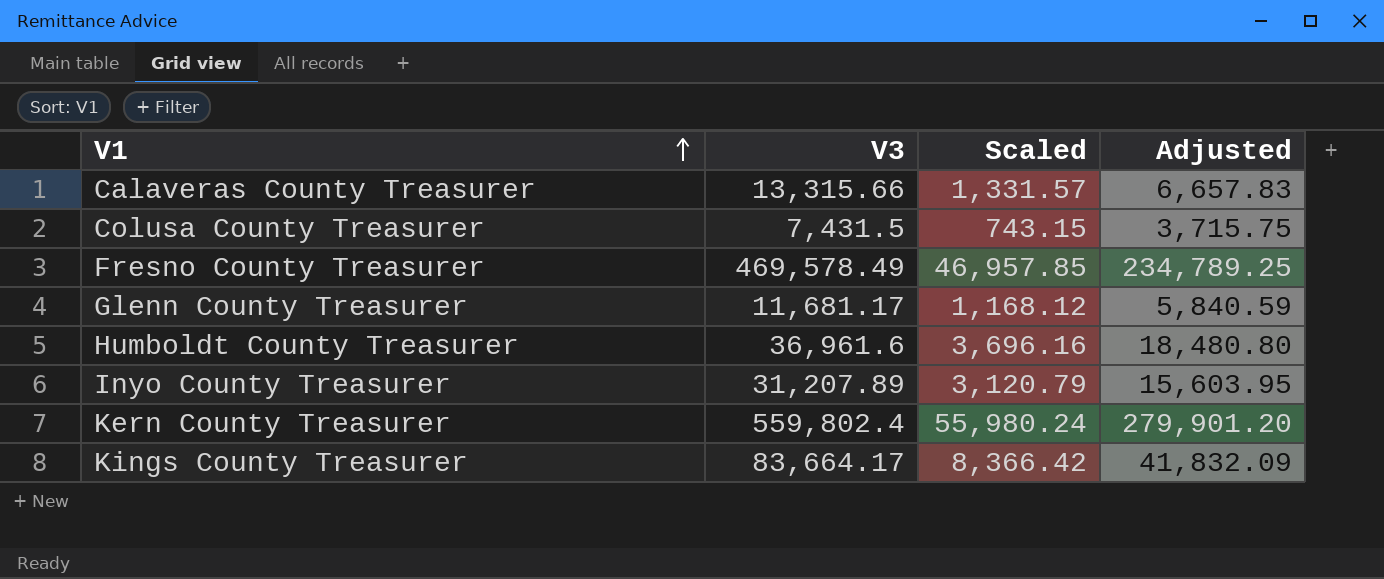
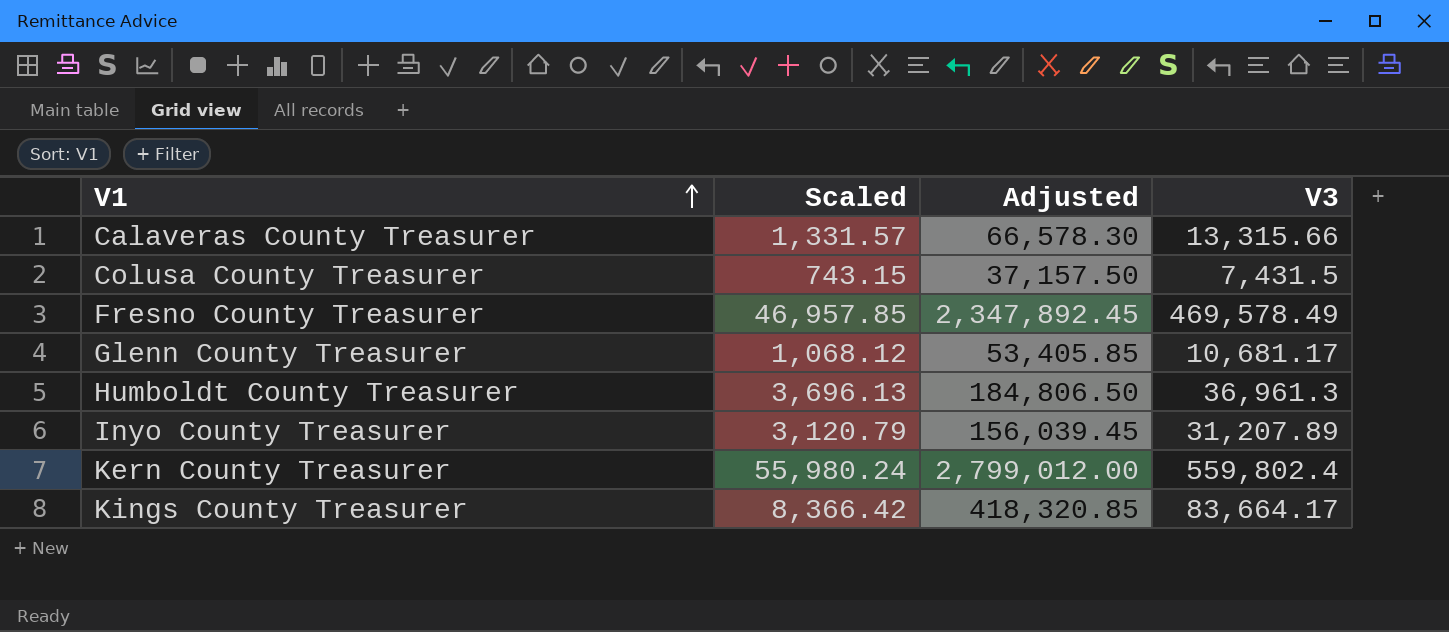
column Adjusted | formula: [V3] * 0.5 -> [V3] * 5
column V3 | position: 2 -> 4
Glenn County Treasurer | Scaled: 1,168.12 -> 1,068.12
Glenn County Treasurer | V3: 11,681.17 -> 10,681.17
Humboldt County Treasurer | Scaled: 3,696.16 -> 3,696.13
Humboldt County Treasurer | V3: 36,961.6 -> 36,961.3

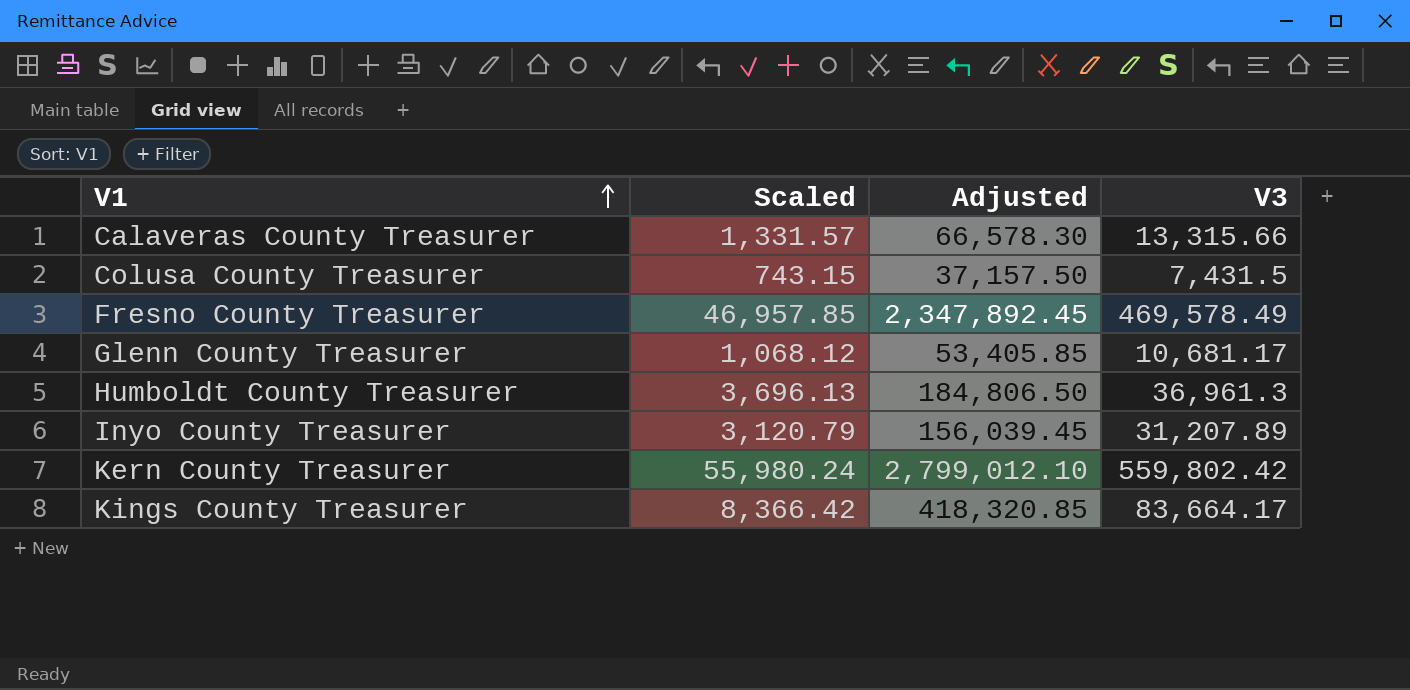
Kern County Treasurer | Adjusted: 2,799,012.00 -> 2,799,012.10
Kern County Treasurer | V3: 559,802.4 -> 559,802.42

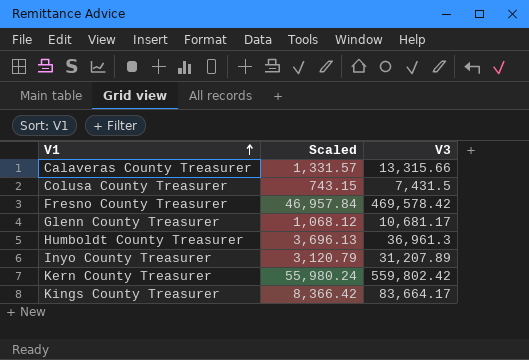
column Adjusted | formula: [V3] * 5 -> none
Fresno County Treasurer | Scaled: 46,957.85 -> 46,957.84
Fresno County Treasurer | V3: 469,578.49 -> 469,578.42

